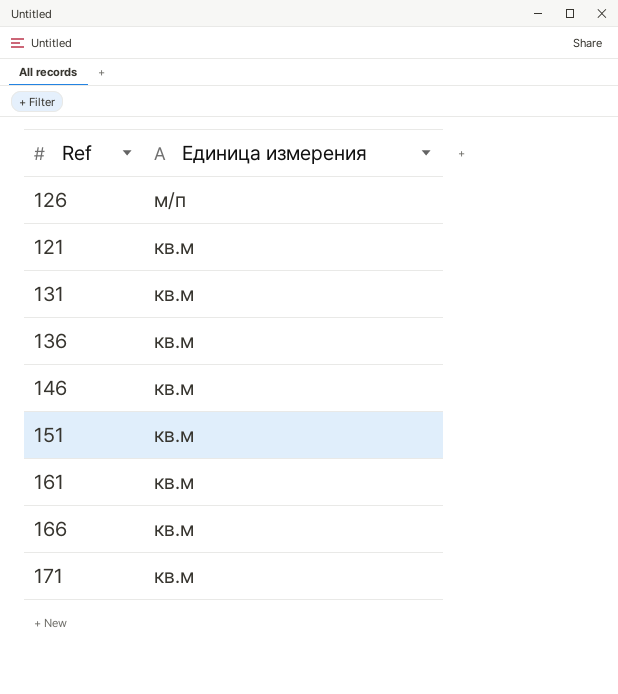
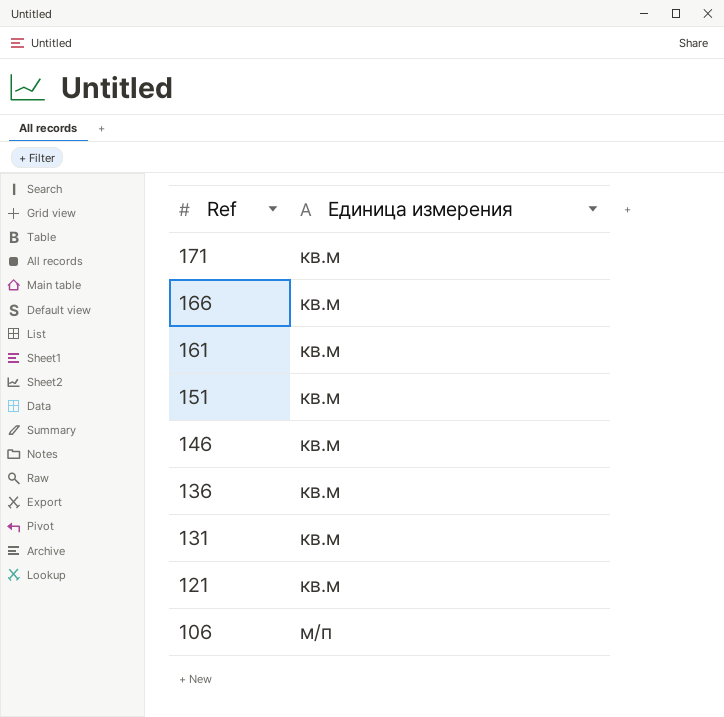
row order: Единица измерения descending -> Ref descending
row 126: м/п -> none
row 106: none -> м/п

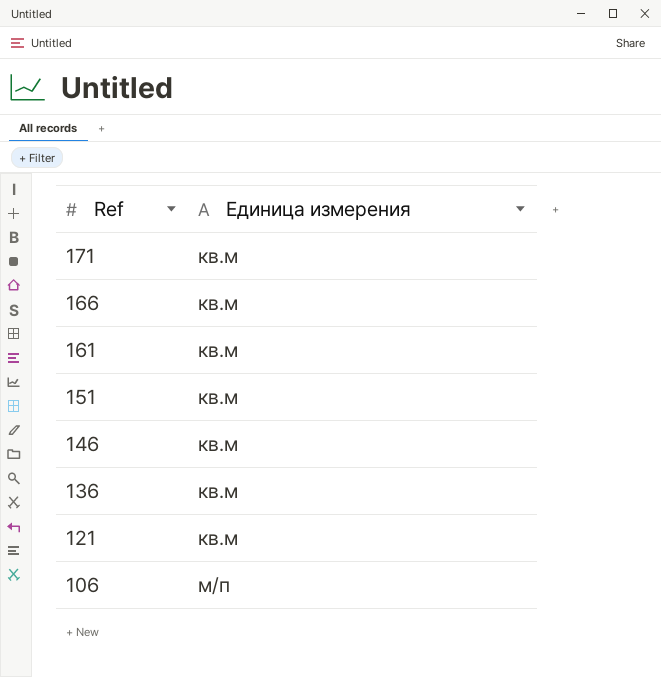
row 131: кв.м -> none

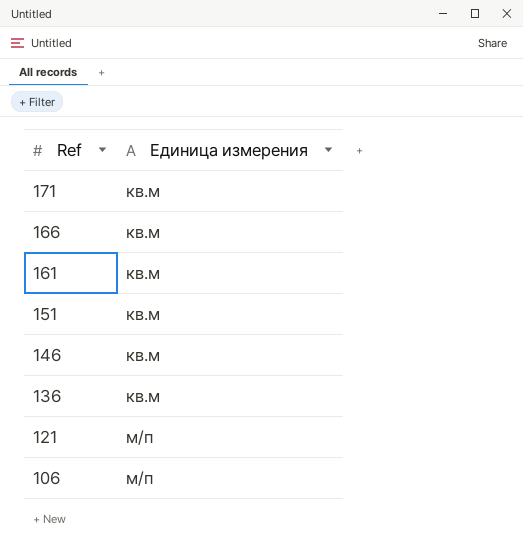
121 | Единица измерения: кв.м -> м/п

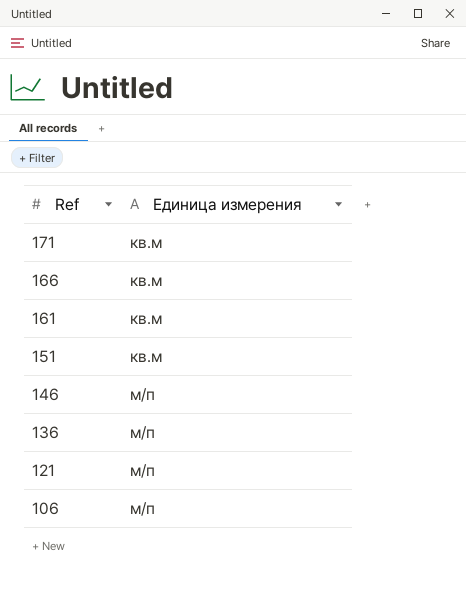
146 | Единица измерения: кв.м -> м/п
136 | Единица измерения: кв.м -> м/п

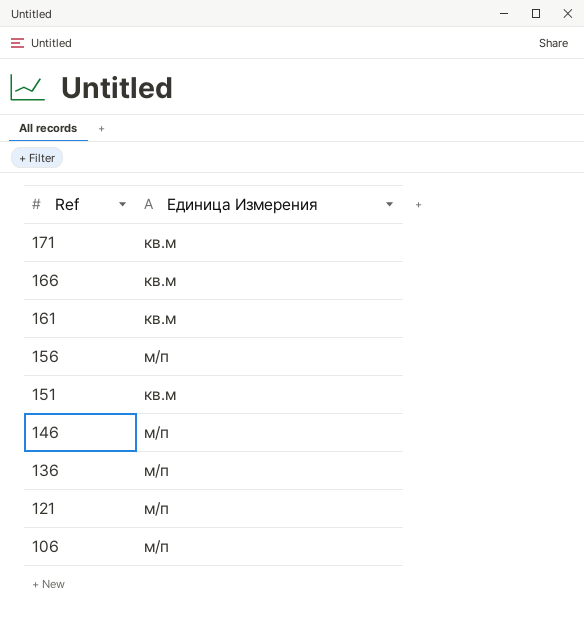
column name: Единица измерения -> Единица Измерения
row 156: none -> м/п

